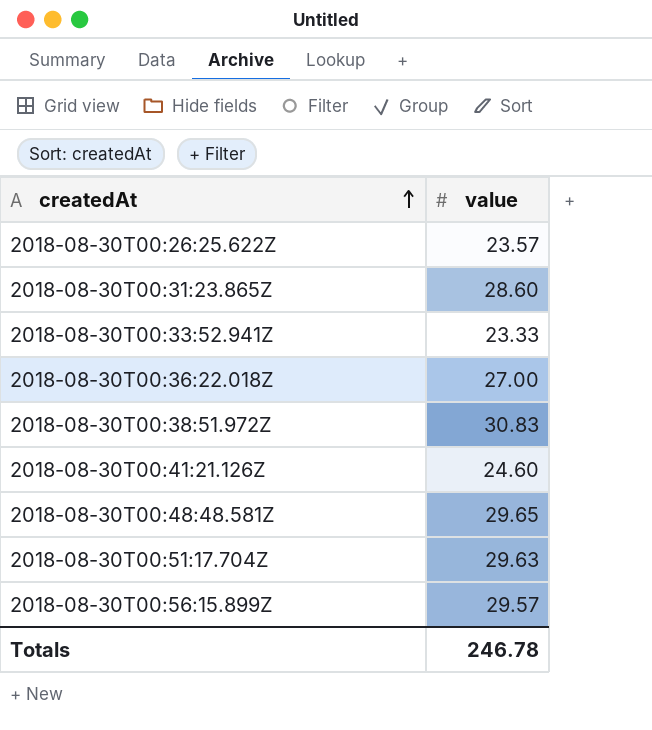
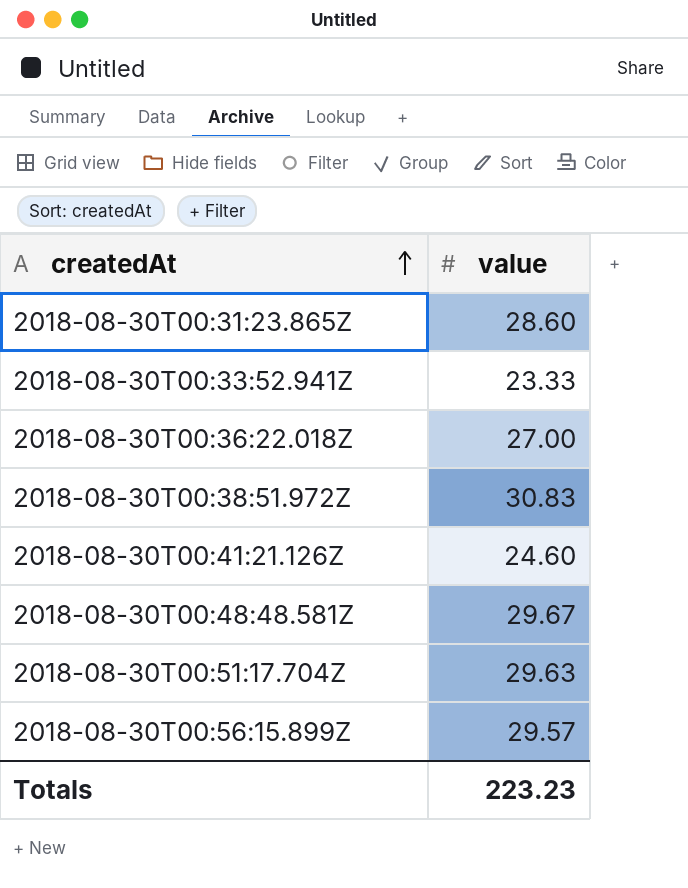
row 2018-08-30T00:26:25.622Z: 23.57 -> none
2018-08-30T00:48:48.581Z | value: 29.65 -> 29.67
Totals | value: 246.78 -> 223.23

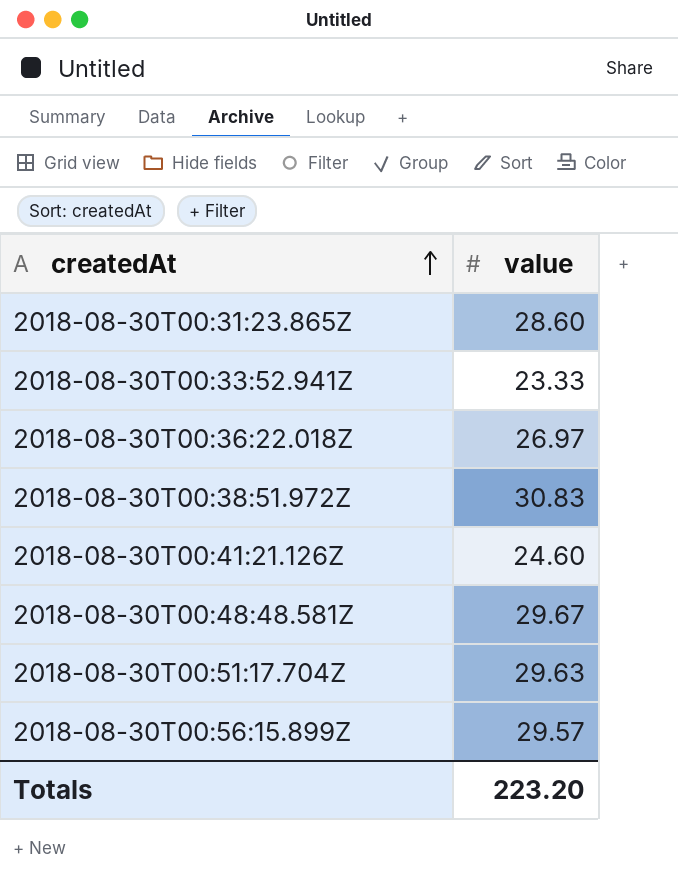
2018-08-30T00:36:22.018Z | value: 27.00 -> 26.97
Totals | value: 223.23 -> 223.20

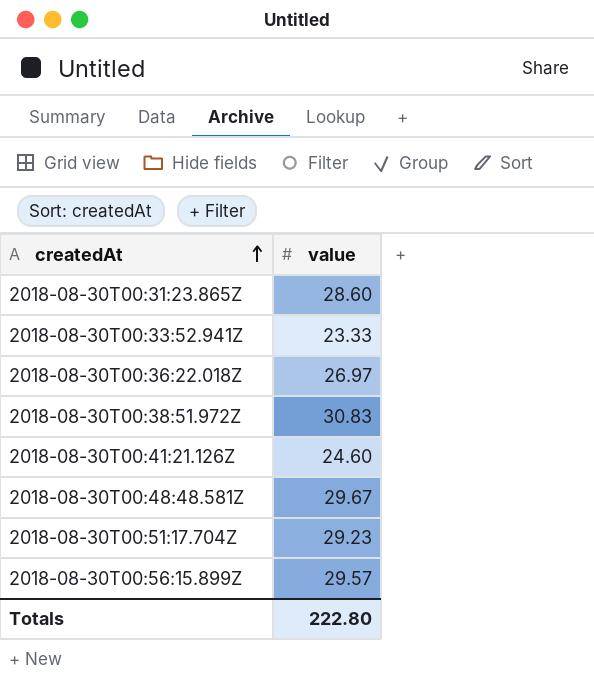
2018-08-30T00:51:17.704Z | value: 29.63 -> 29.23
Totals | value: 223.20 -> 222.80

